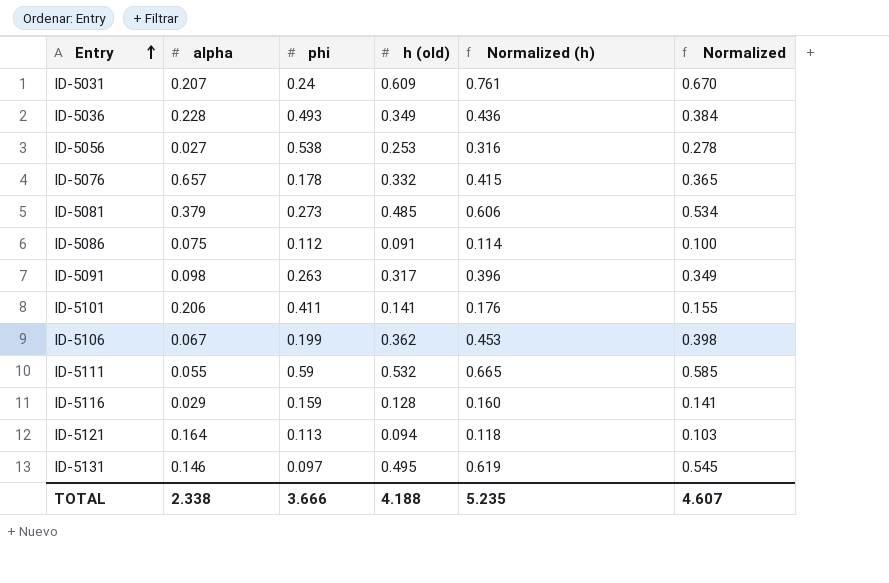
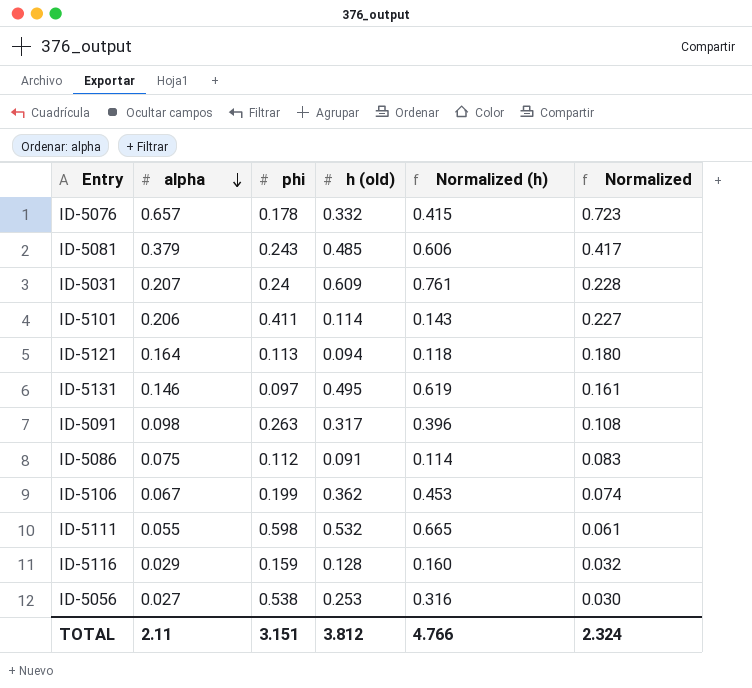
row order: Entry ascending -> alpha descending
column Normalized | formula: [h (old)] * 1.1 -> [alpha] * 1.1
row ID-5036: 0.228 | 0.493 | 0.349 | 0.436 | 0.384 -> none
ID-5081 | phi: 0.273 -> 0.243
ID-5101 | h (old): 0.141 -> 0.114
ID-5101 | Normalized (h): 0.176 -> 0.143
ID-5111 | phi: 0.59 -> 0.598
TOTAL | alpha: 2.338 -> 2.11
TOTAL | phi: 3.666 -> 3.151
TOTAL | h (old): 4.188 -> 3.812
TOTAL | Normalized (h): 5.235 -> 4.766
TOTAL | Normalized: 4.607 -> 2.324

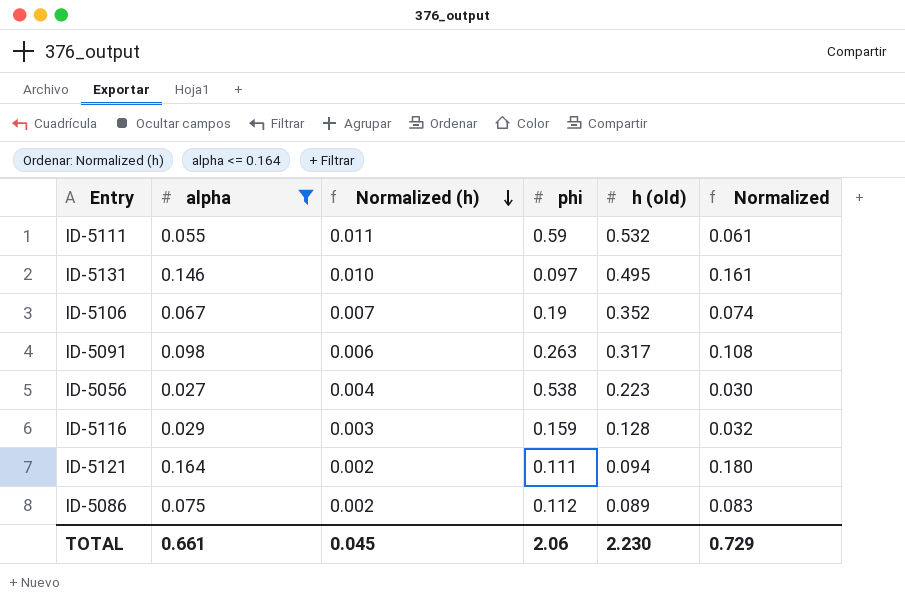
filter: none -> alpha <= 0.164
row order: alpha descending -> Normalized (h) descending
column Normalized (h) | formula: [h (old)] * 1.25 -> [h (old)] * 0.02
column Normalized (h) | position: 5 -> 3
ID-5111 | phi: 0.598 -> 0.59
ID-5106 | phi: 0.199 -> 0.19
ID-5106 | h (old): 0.362 -> 0.352
ID-5056 | h (old): 0.253 -> 0.223
ID-5121 | phi: 0.113 -> 0.111
ID-5086 | h (old): 0.091 -> 0.089
TOTAL | alpha: 2.11 -> 0.661
TOTAL | Normalized (h): 4.766 -> 0.045
TOTAL | phi: 3.151 -> 2.06
TOTAL | h (old): 3.812 -> 2.230
TOTAL | Normalized: 2.324 -> 0.729

